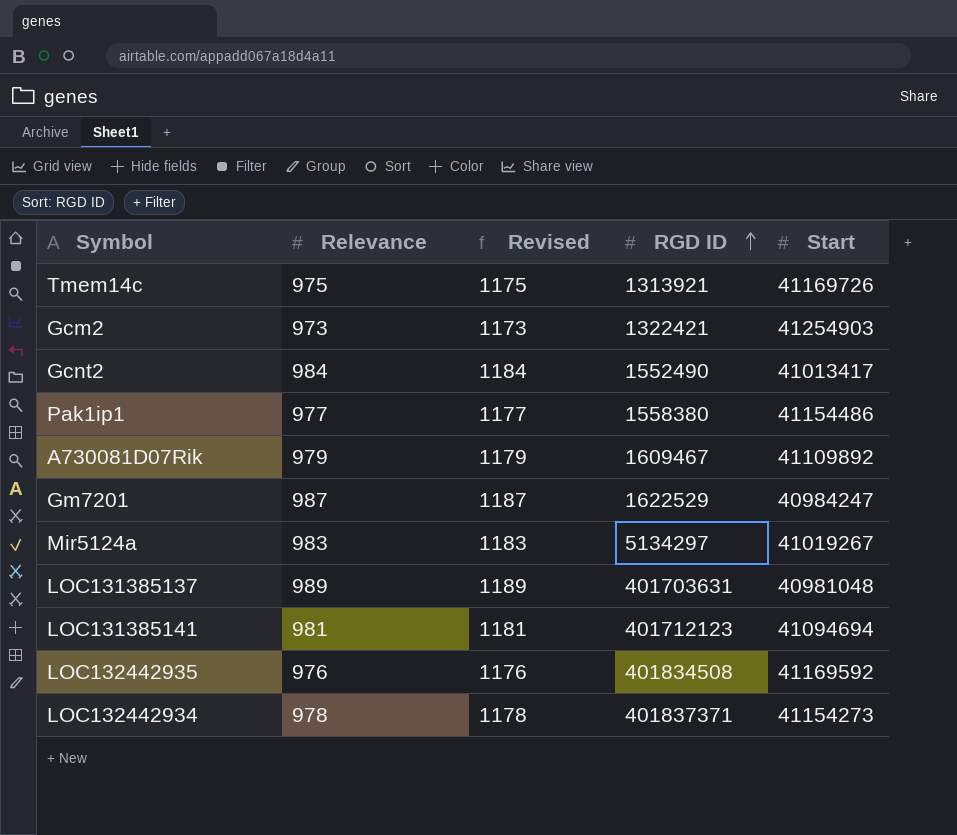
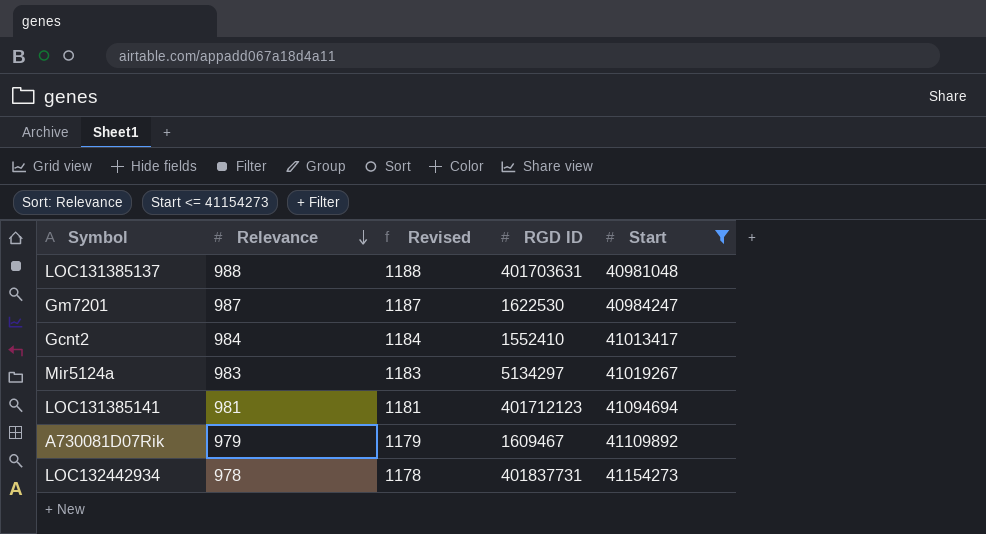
filter: none -> Start <= 41154273
row order: RGD ID ascending -> Relevance descending
LOC131385137 | Relevance: 989 -> 988
LOC131385137 | Revised: 1189 -> 1188
Gm7201 | RGD ID: 1622529 -> 1622530
Gcnt2 | RGD ID: 1552490 -> 1552410
LOC132442934 | RGD ID: 401837371 -> 401837731

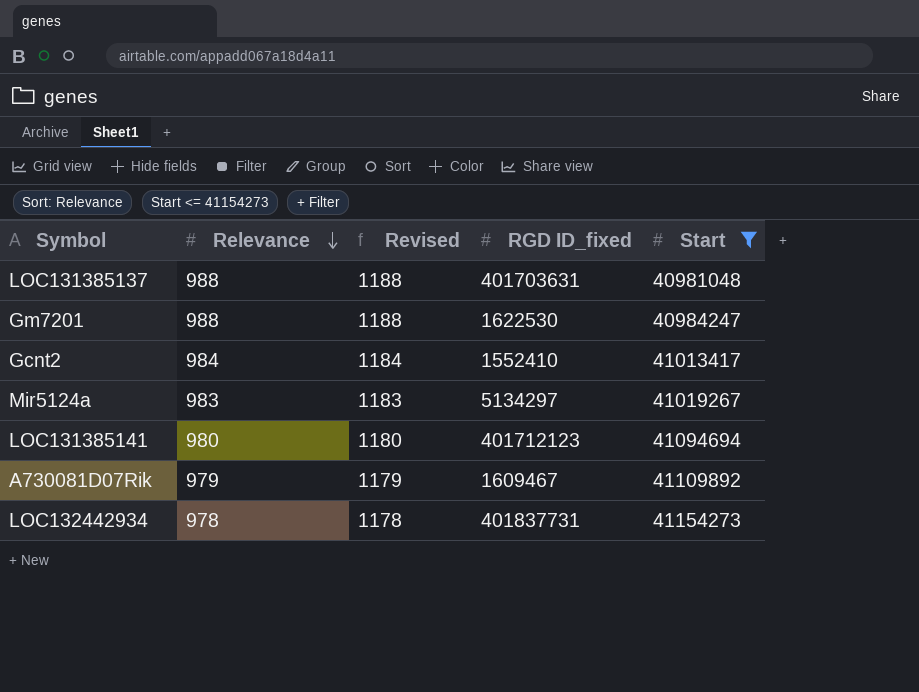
column name: RGD ID -> RGD ID_fixed
Gm7201 | Relevance: 987 -> 988
Gm7201 | Revised: 1187 -> 1188
LOC131385141 | Relevance: 981 -> 980
LOC131385141 | Revised: 1181 -> 1180

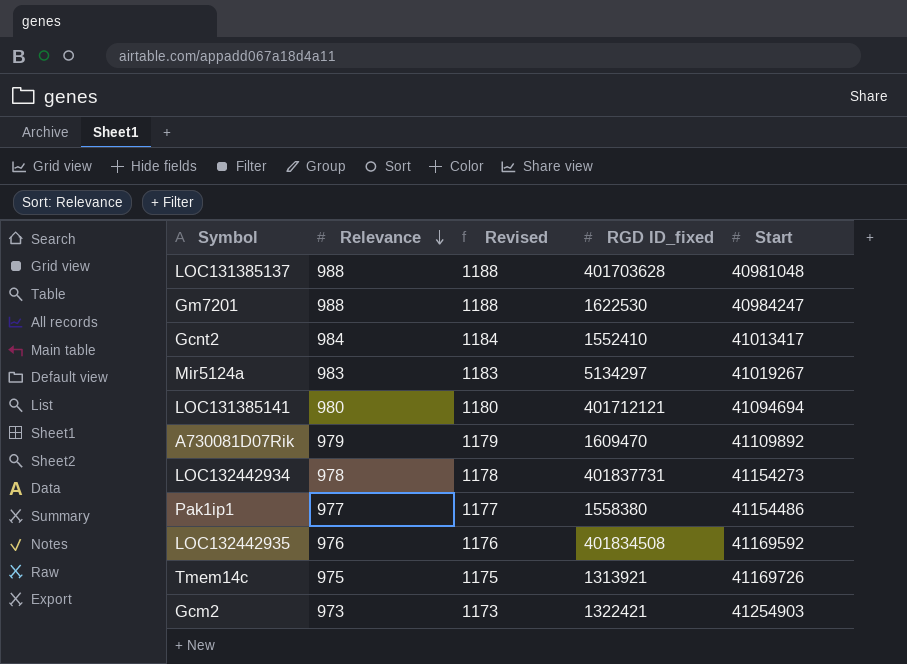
filter: Start <= 41154273 -> none
LOC131385137 | RGD ID_fixed: 401703631 -> 401703628
LOC131385141 | RGD ID_fixed: 401712123 -> 401712121
A730081D07Rik | RGD ID_fixed: 1609467 -> 1609470

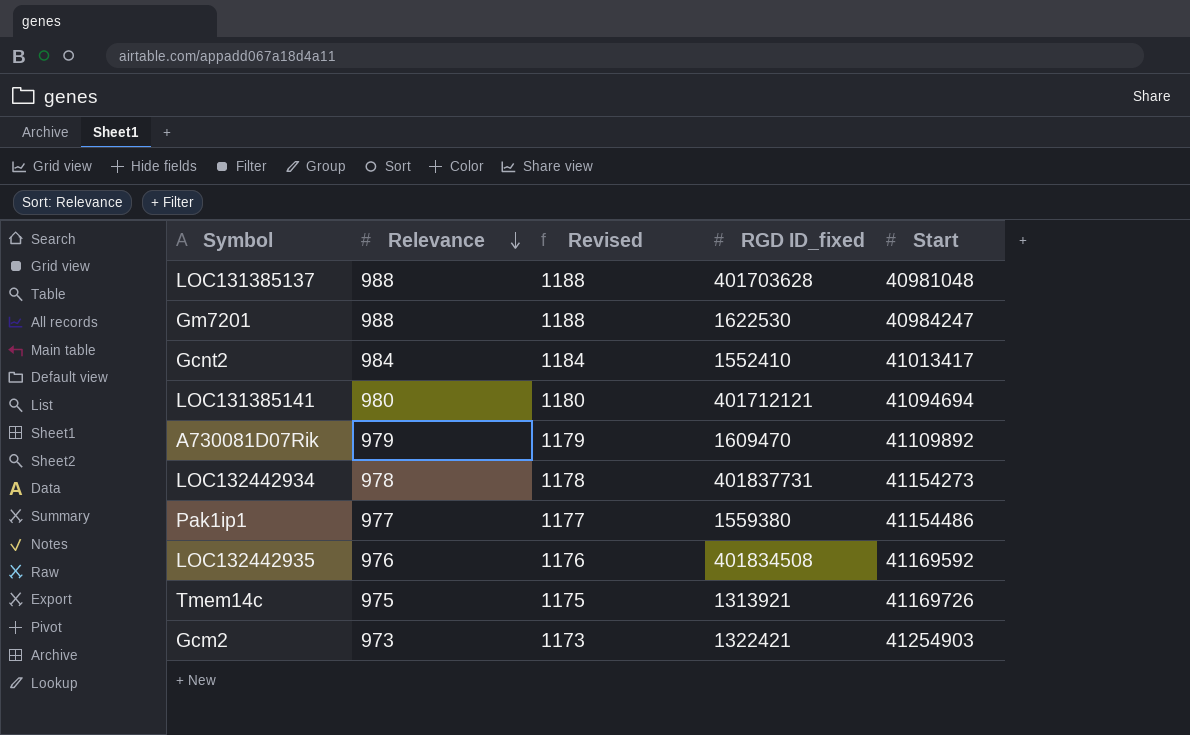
row Mir5124a: 983 | 1183 | 5134297 | 41019267 -> none
Pak1ip1 | RGD ID_fixed: 1558380 -> 1559380

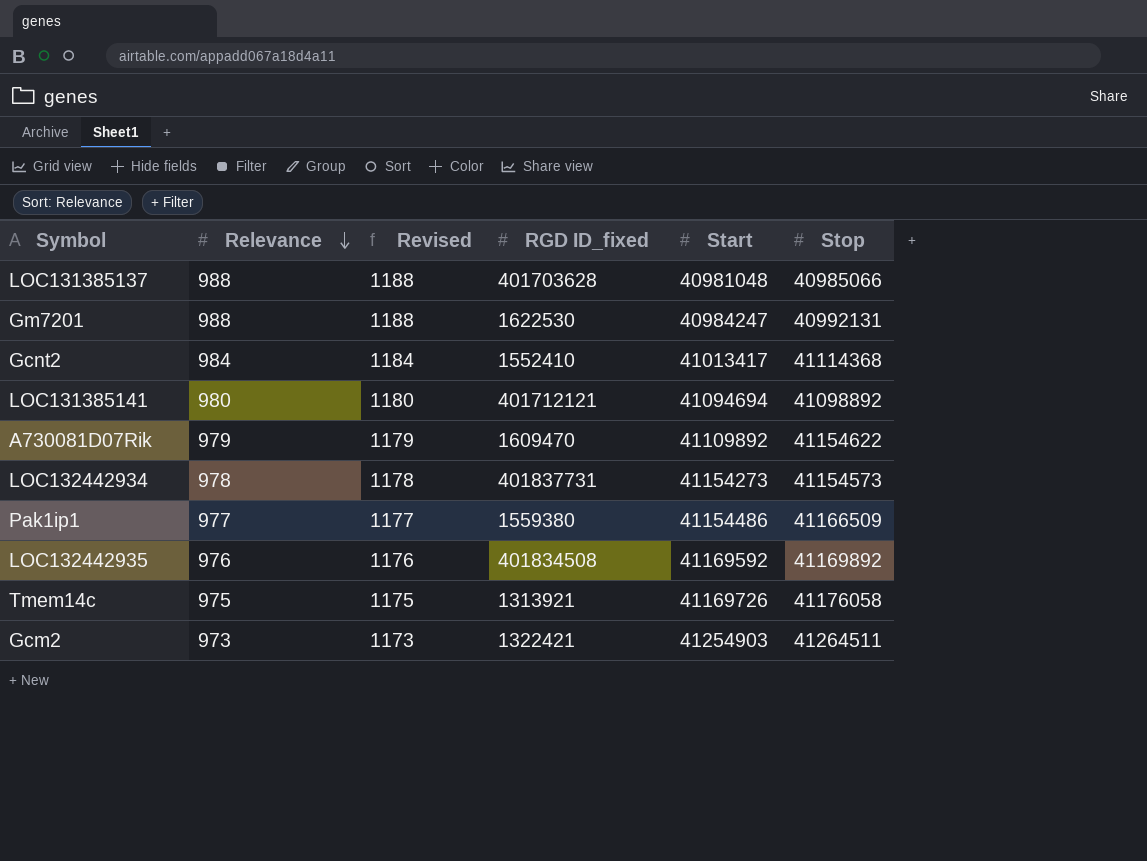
column Stop | position: none -> 6

